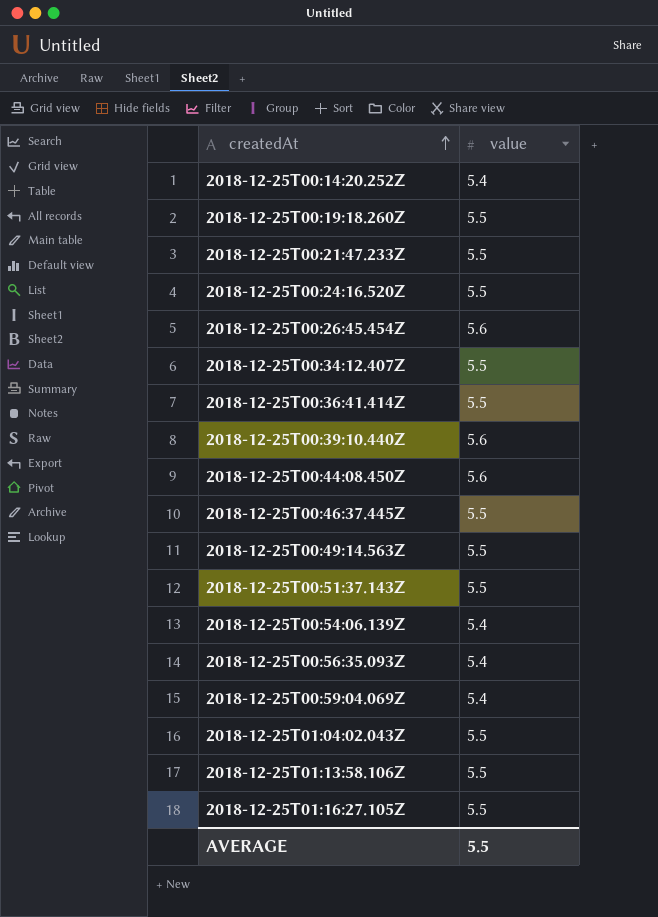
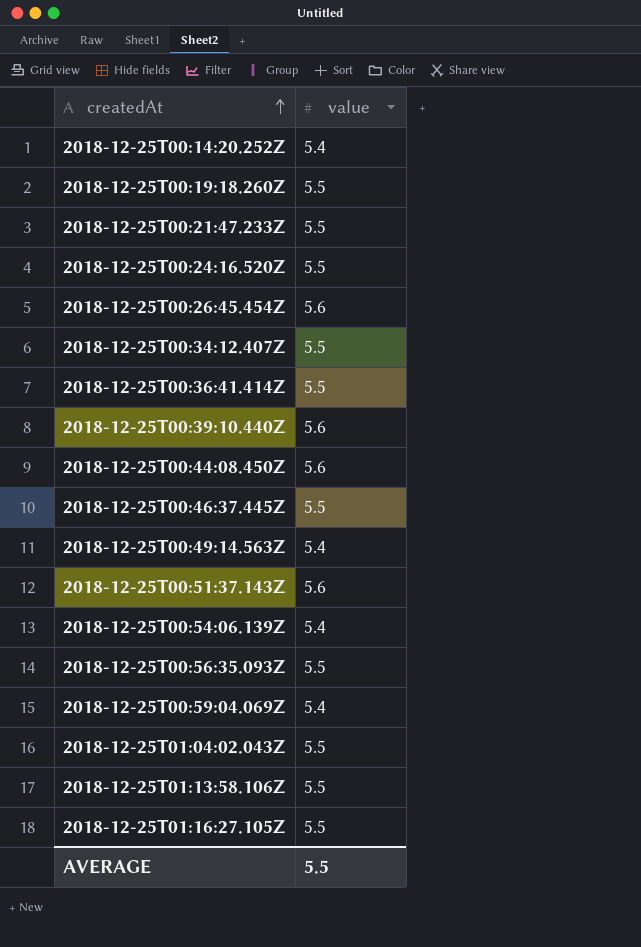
2018-12-25T00:49:14.563Z | value: 5.5 -> 5.4
2018-12-25T00:51:37.143Z | value: 5.5 -> 5.6
2018-12-25T00:56:35.093Z | value: 5.4 -> 5.5

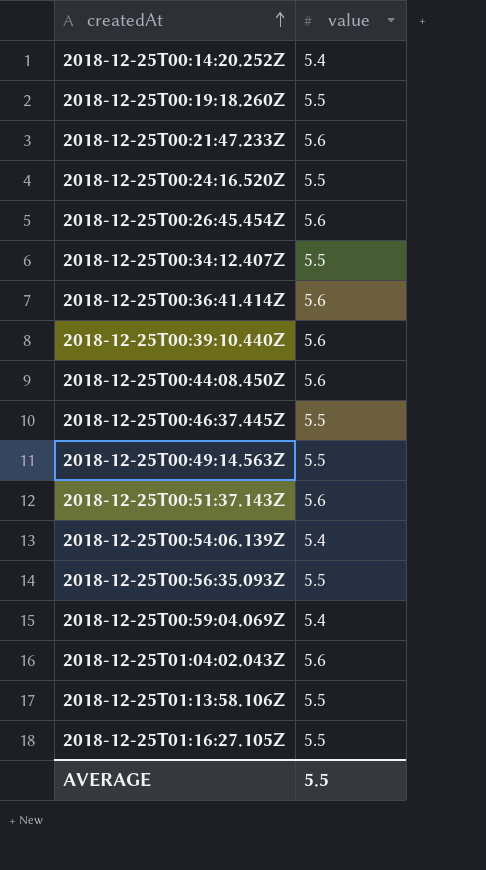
2018-12-25T00:21:47.233Z | value: 5.5 -> 5.6
2018-12-25T00:36:41.414Z | value: 5.5 -> 5.6
2018-12-25T00:49:14.563Z | value: 5.4 -> 5.5
2018-12-25T01:04:02.043Z | value: 5.5 -> 5.6

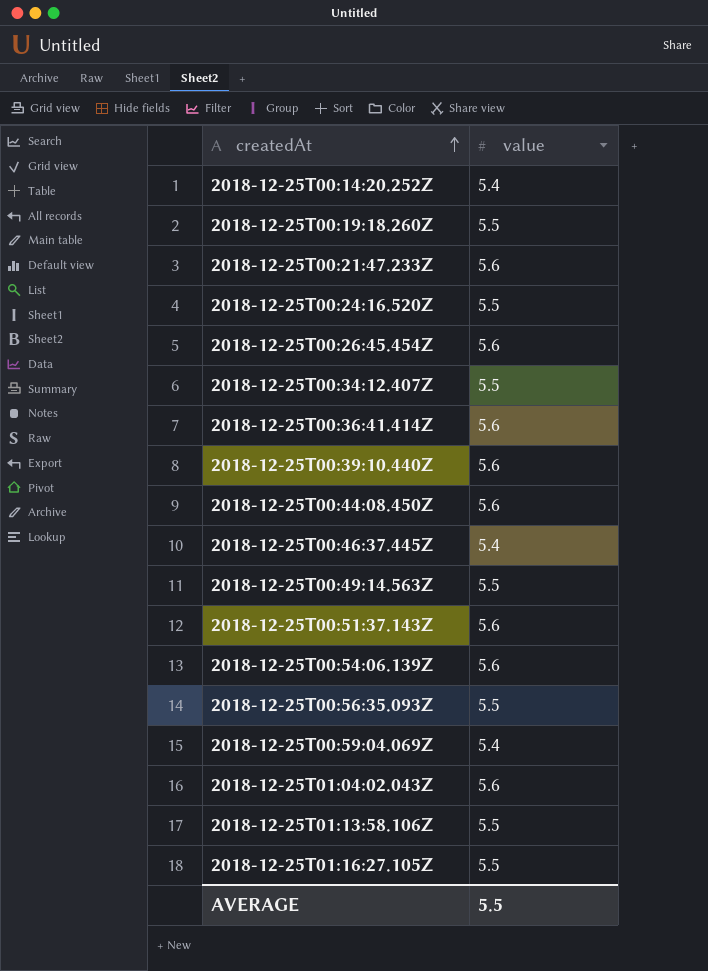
2018-12-25T00:46:37.445Z | value: 5.5 -> 5.4
2018-12-25T00:54:06.139Z | value: 5.4 -> 5.6

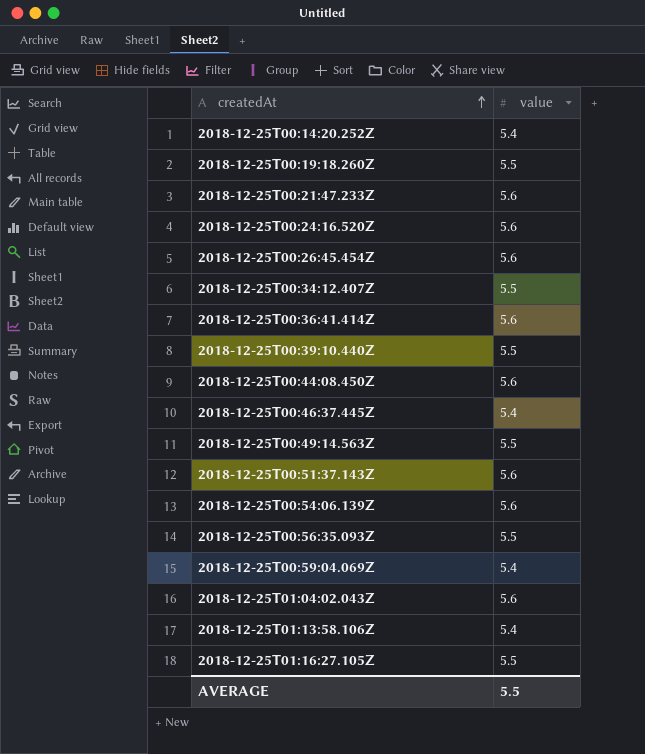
2018-12-25T00:24:16.520Z | value: 5.5 -> 5.6
2018-12-25T00:39:10.440Z | value: 5.6 -> 5.5
2018-12-25T01:13:58.106Z | value: 5.5 -> 5.4

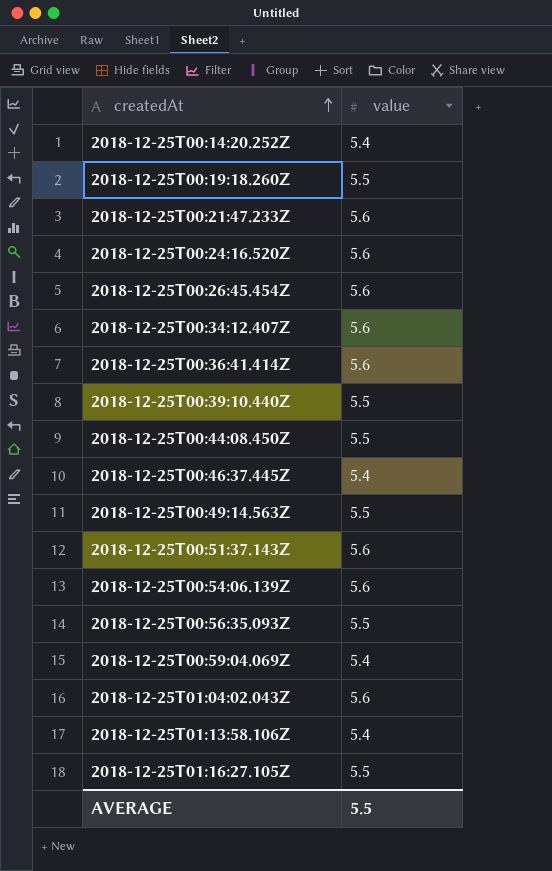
2018-12-25T00:34:12.407Z | value: 5.5 -> 5.6
2018-12-25T00:44:08.450Z | value: 5.6 -> 5.5

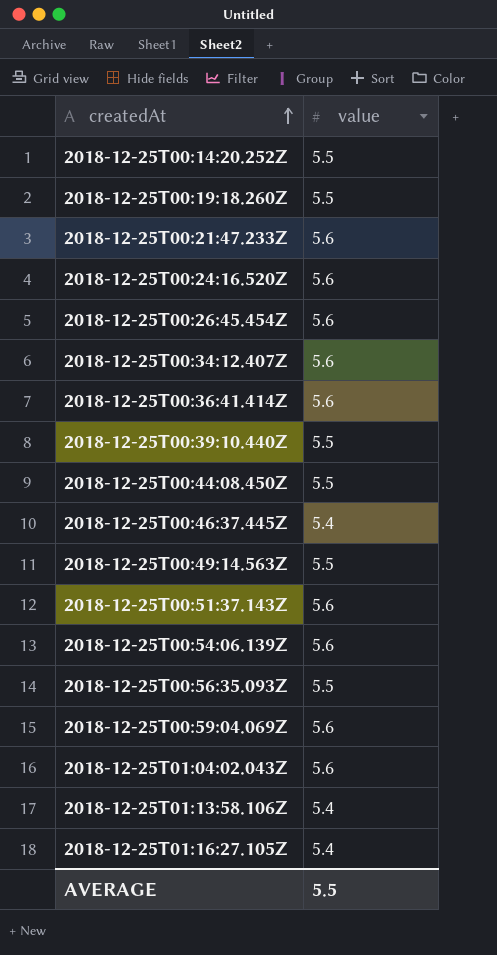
2018-12-25T00:14:20.252Z | value: 5.4 -> 5.5
2018-12-25T00:59:04.069Z | value: 5.4 -> 5.6
2018-12-25T01:16:27.105Z | value: 5.5 -> 5.4

